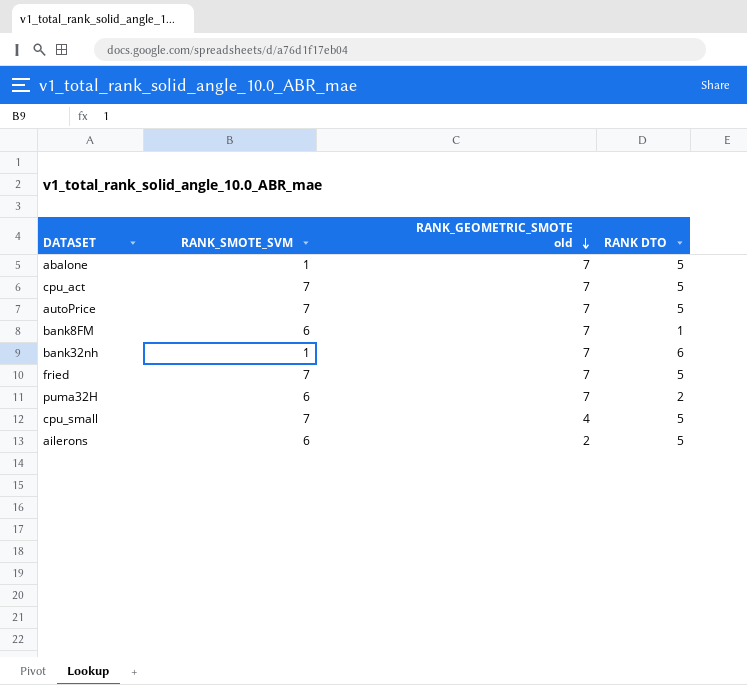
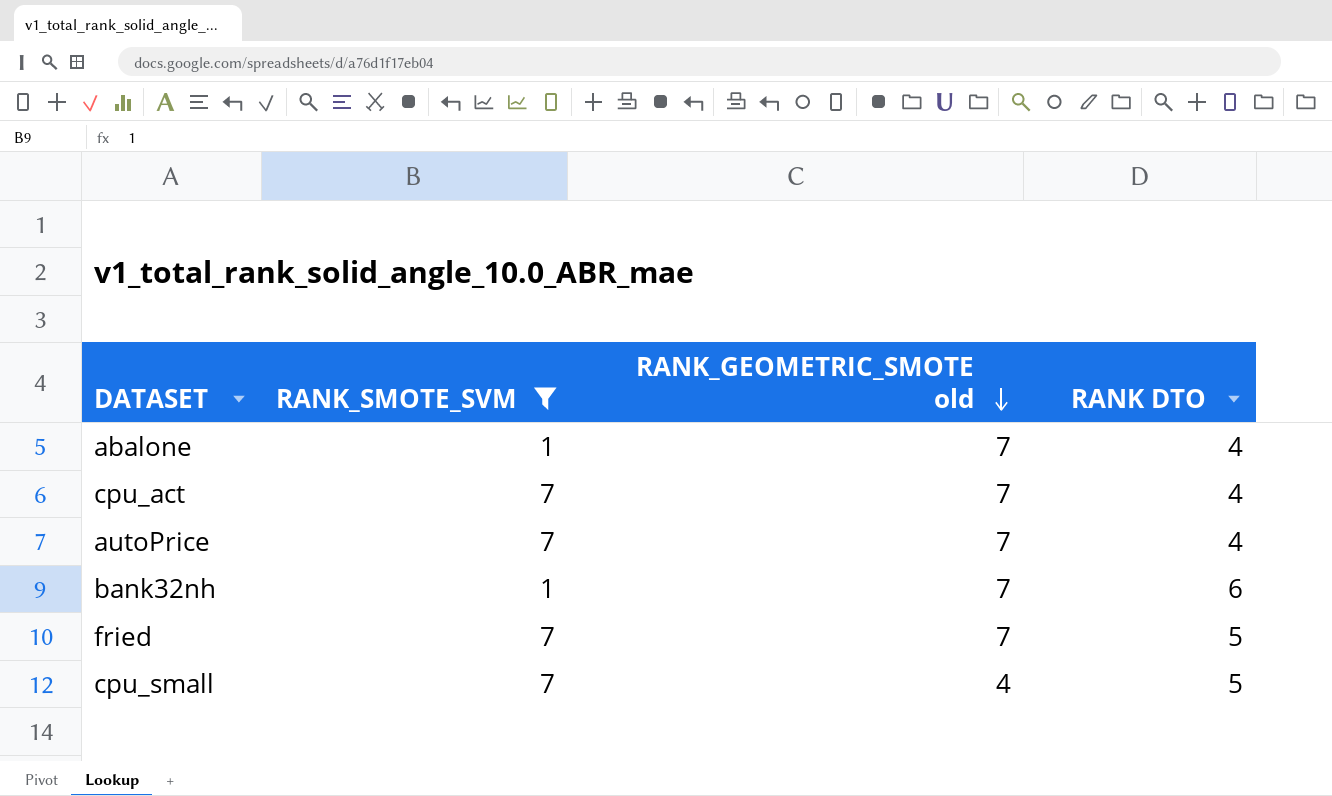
filter: none -> RANK_SMOTE_SVM != 6
abalone | RANK DTO: 5 -> 4
cpu_act | RANK DTO: 5 -> 4
autoPrice | RANK DTO: 5 -> 4

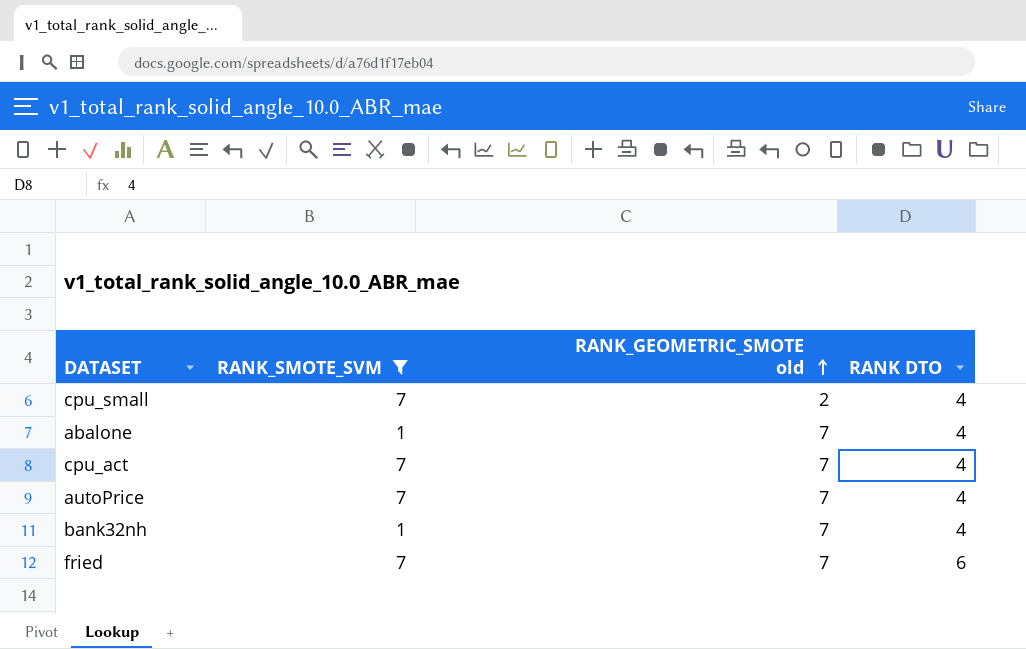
row order: RANK_GEOMETRIC_SMOTE old descending -> RANK_GEOMETRIC_SMOTE old ascending
cpu_small | RANK_GEOMETRIC_SMOTE old: 4 -> 2
cpu_small | RANK DTO: 5 -> 4
bank32nh | RANK DTO: 6 -> 4
fried | RANK DTO: 5 -> 6

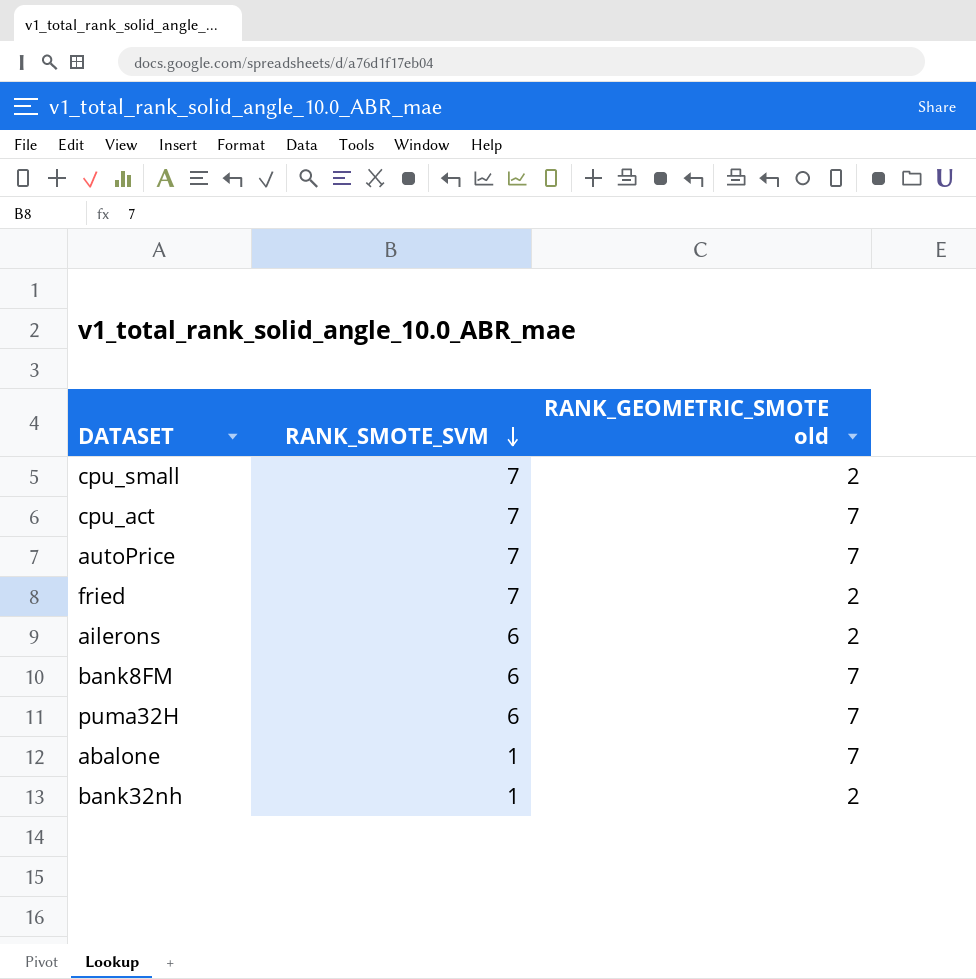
filter: RANK_SMOTE_SVM != 6 -> none
row order: RANK_GEOMETRIC_SMOTE old ascending -> RANK_SMOTE_SVM descending
column RANK DTO | position: 4 -> none
fried | RANK_GEOMETRIC_SMOTE old: 7 -> 2
bank32nh | RANK_GEOMETRIC_SMOTE old: 7 -> 2

